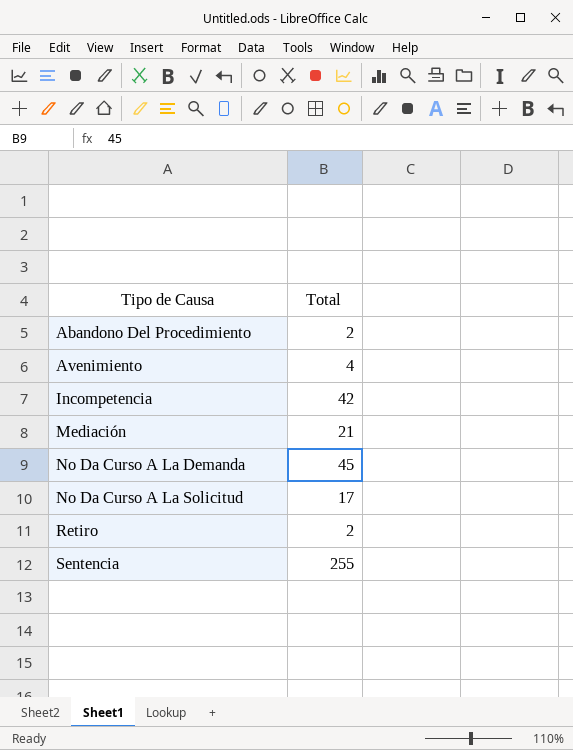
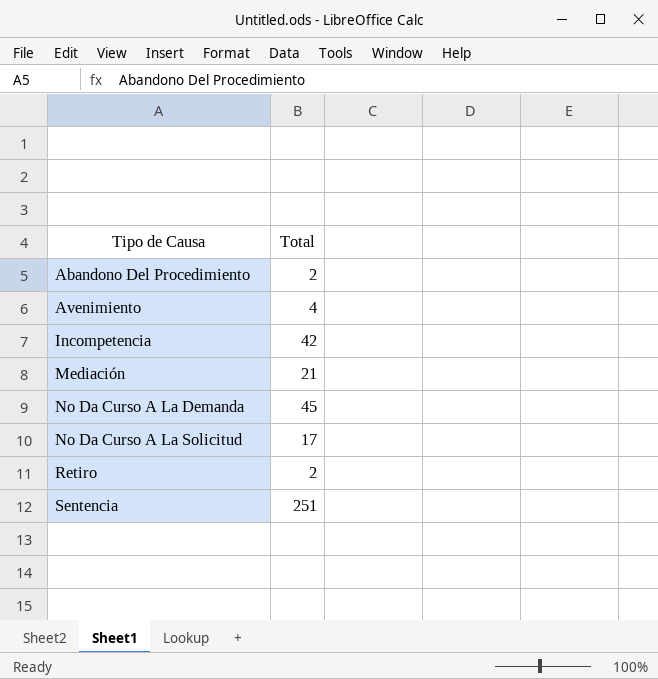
Sentencia | Total: 255 -> 251

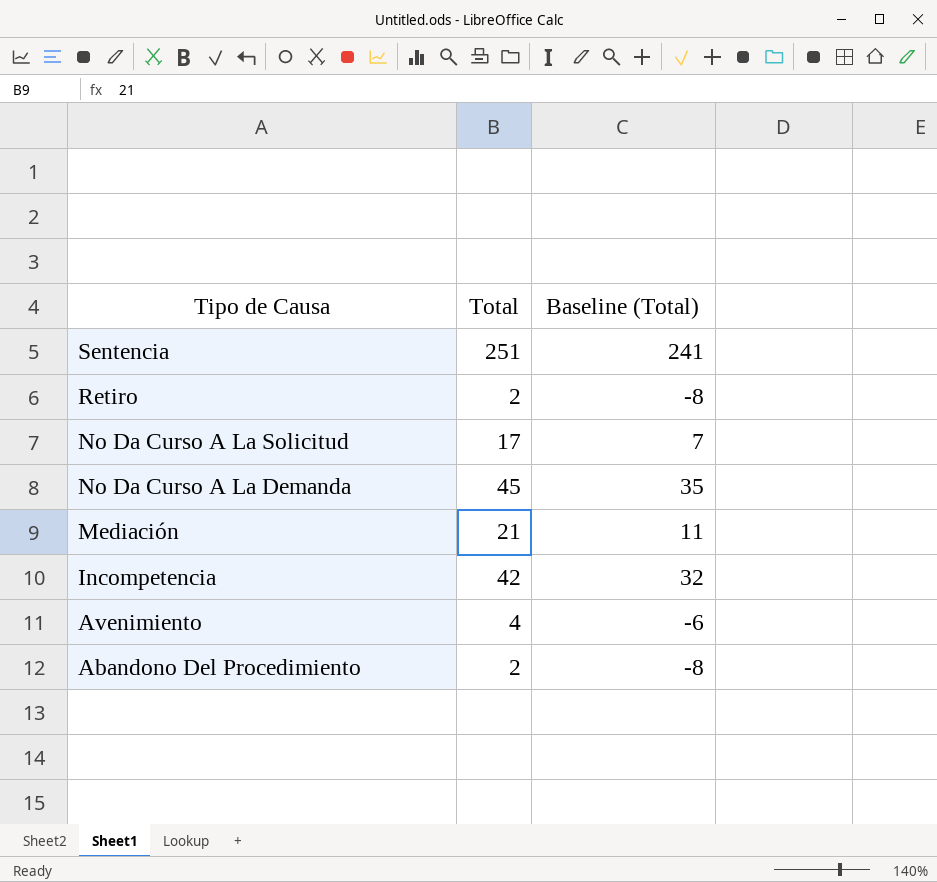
row order: Tipo de Causa ascending -> Tipo de Causa descending
column Baseline (Total) | formula: none -> [Total] - 10

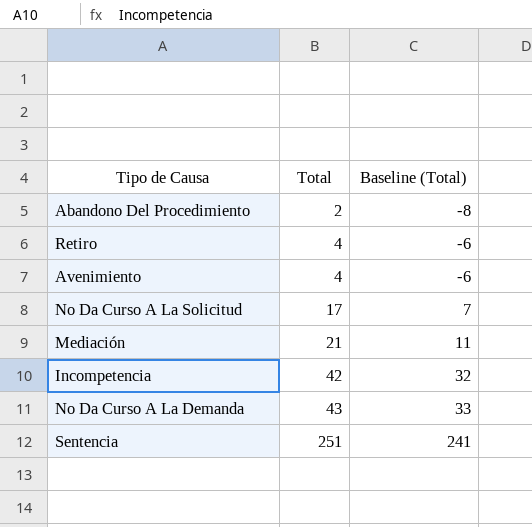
row order: Tipo de Causa descending -> Total ascending
Retiro | Total: 2 -> 4
Retiro | Baseline (Total): -8 -> -6
No Da Curso A La Demanda | Total: 45 -> 43
No Da Curso A La Demanda | Baseline (Total): 35 -> 33

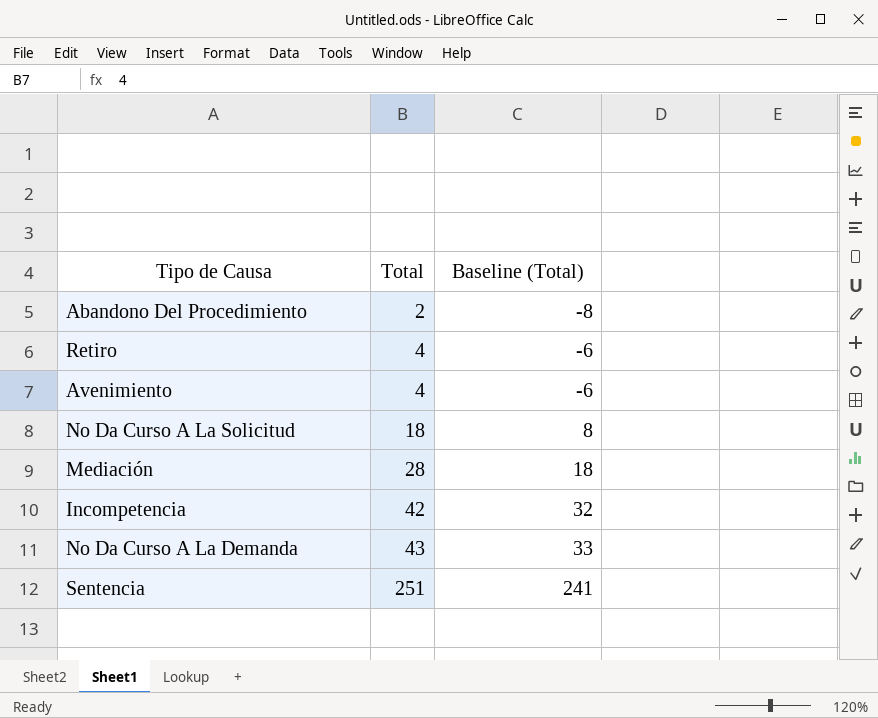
No Da Curso A La Solicitud | Total: 17 -> 18
No Da Curso A La Solicitud | Baseline (Total): 7 -> 8
Mediación | Total: 21 -> 28
Mediación | Baseline (Total): 11 -> 18

